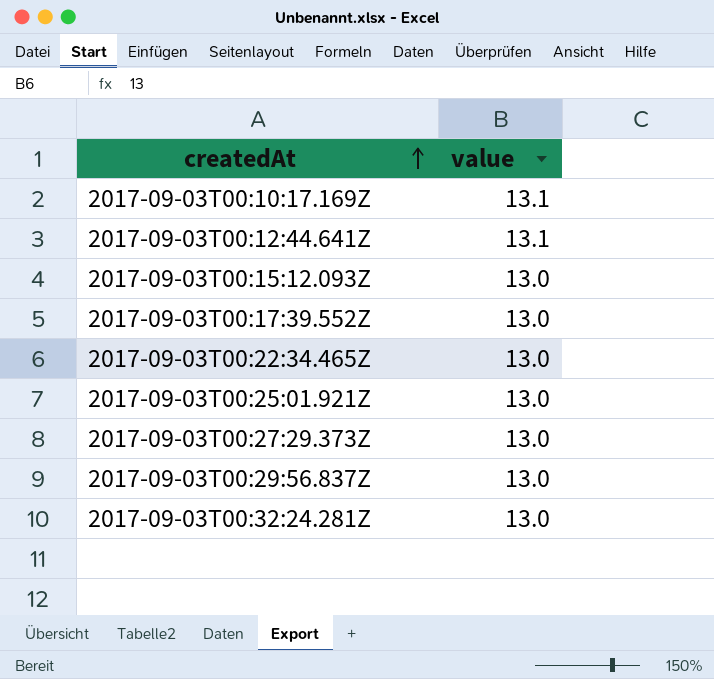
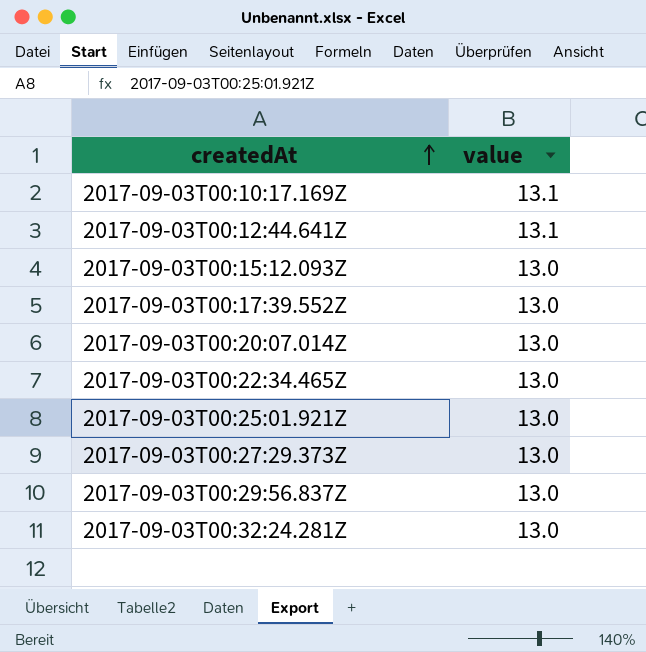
row 2017-09-03T00:20:07.014Z: none -> 13.0

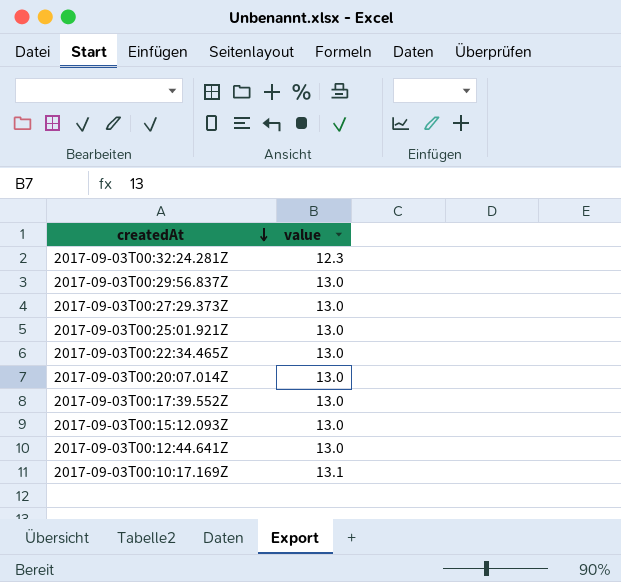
row order: createdAt ascending -> createdAt descending
2017-09-03T00:32:24.281Z | value: 13.0 -> 12.3
2017-09-03T00:12:44.641Z | value: 13.1 -> 13.0

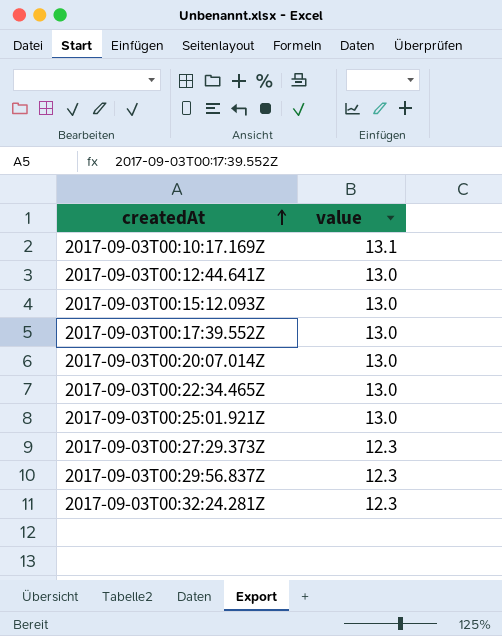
row order: createdAt descending -> createdAt ascending
2017-09-03T00:27:29.373Z | value: 13.0 -> 12.3
2017-09-03T00:29:56.837Z | value: 13.0 -> 12.3

